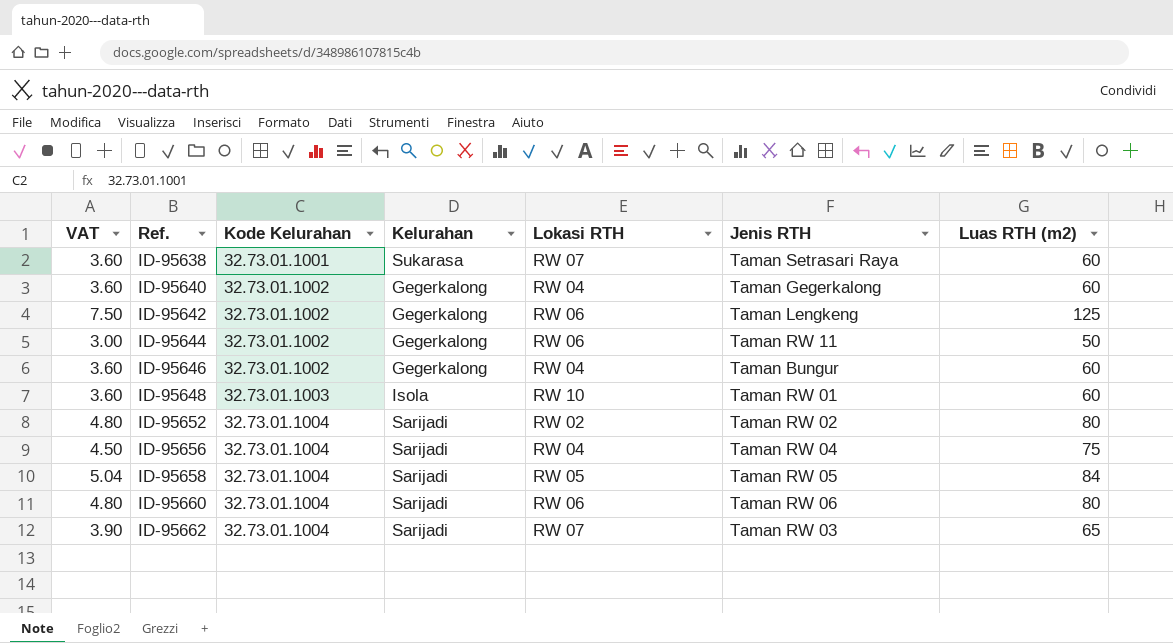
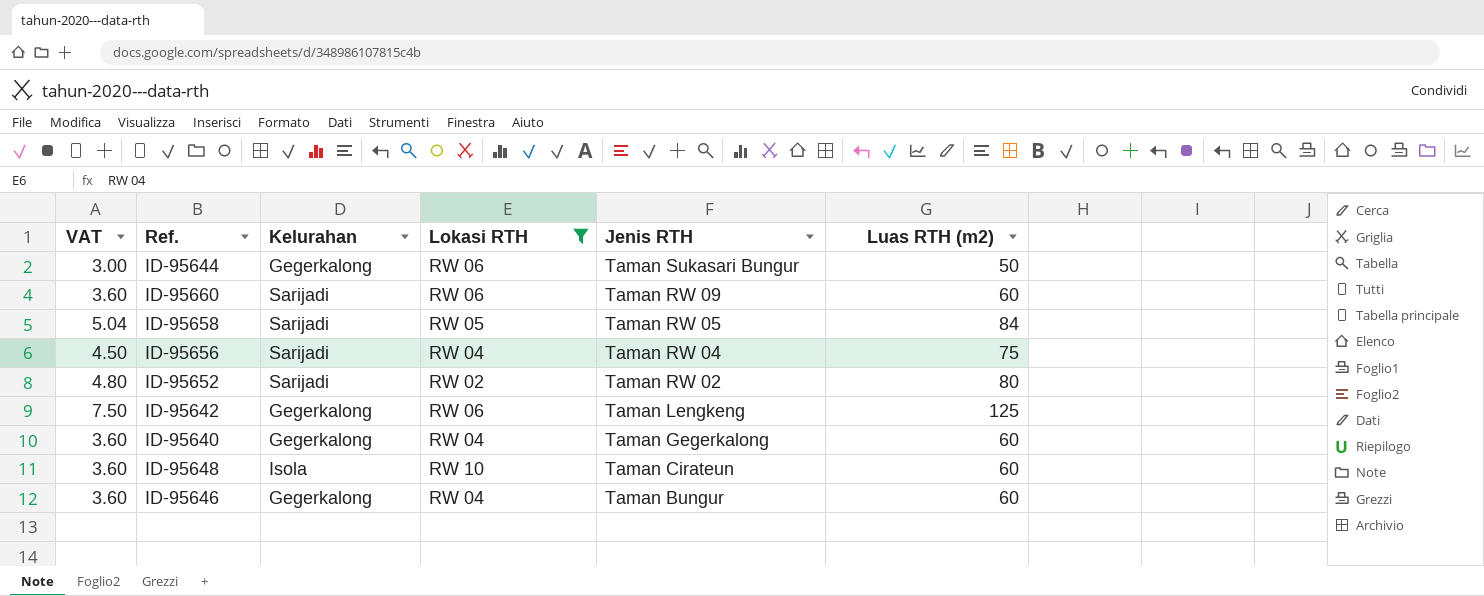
filter: none -> Lokasi RTH != RW 07
row order: Ref. ascending -> Jenis RTH descending
column Kode Kelurahan | position: 3 -> none
ID-95644 | Jenis RTH: Taman RW 11 -> Taman Sukasari Bungur
ID-95660 | VAT: 4.80 -> 3.60
ID-95660 | Jenis RTH: Taman RW 06 -> Taman RW 09
ID-95660 | Luas RTH (m2): 80 -> 60
ID-95648 | Jenis RTH: Taman RW 01 -> Taman Cirateun

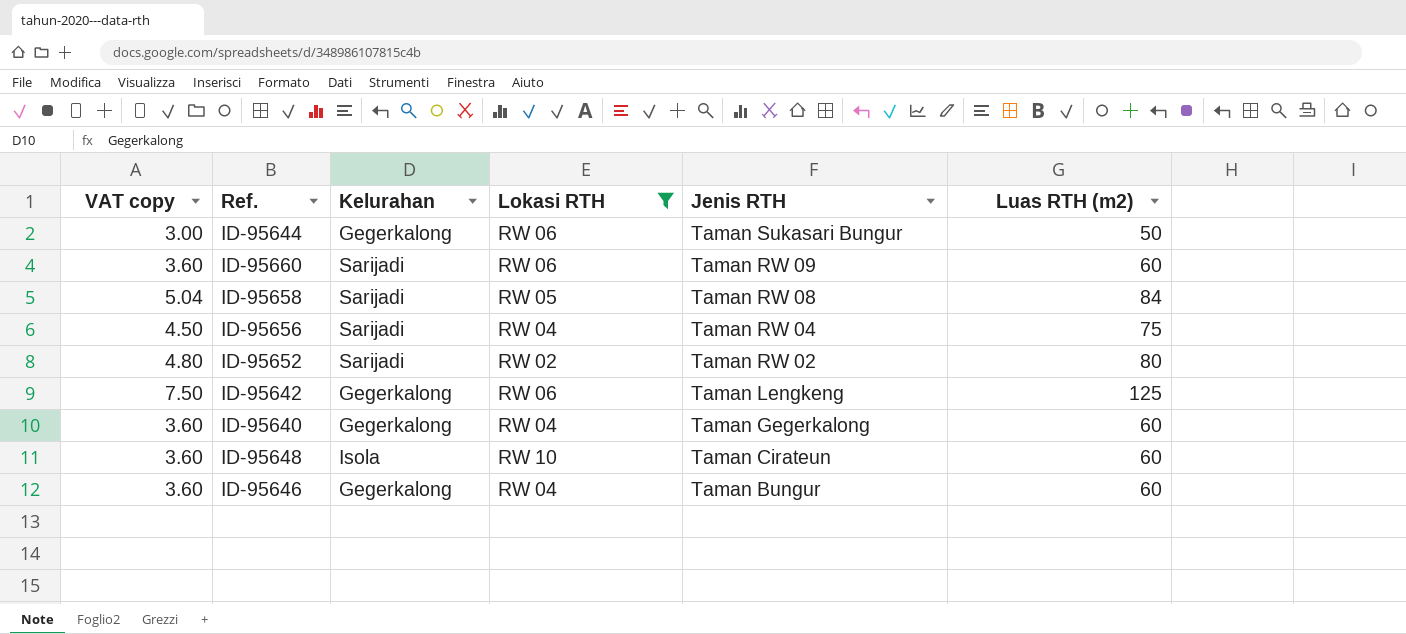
column name: VAT -> VAT copy
ID-95658 | Jenis RTH: Taman RW 05 -> Taman RW 08

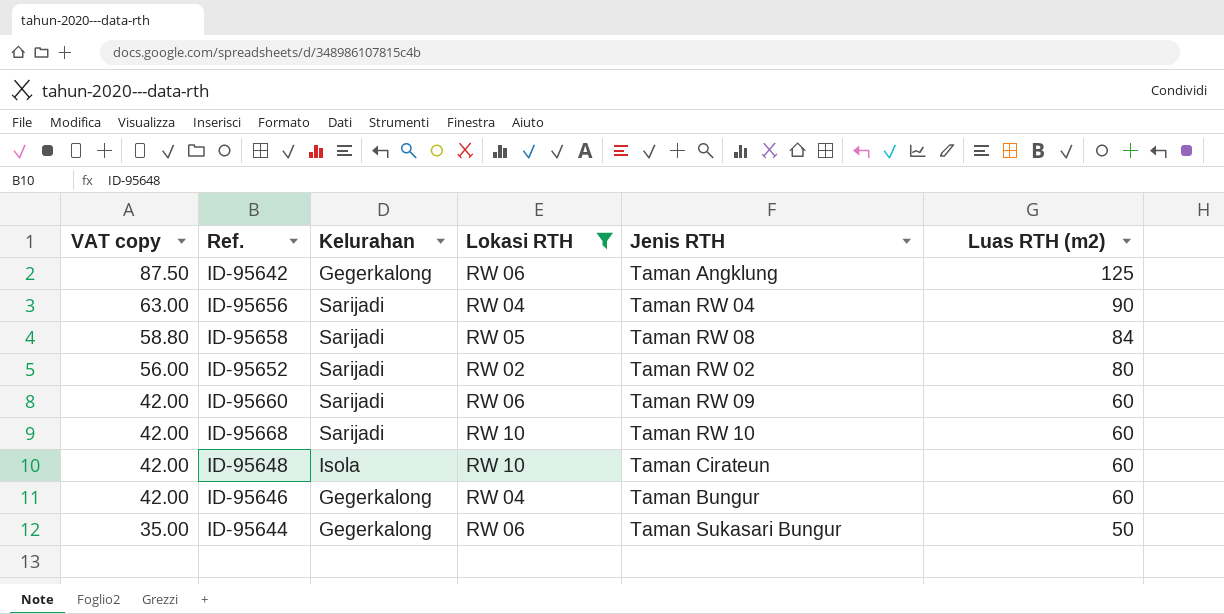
row order: Jenis RTH descending -> VAT copy descending
column VAT copy | formula: [Luas RTH (m2)] * 0.06 -> [Luas RTH (m2)] * 0.7
row ID-95640: 3.60 | Gegerkalong | RW 04 | Taman Gegerkalong | 60 -> none
ID-95642 | Jenis RTH: Taman Lengkeng -> Taman Angklung
ID-95656 | Luas RTH (m2): 75 -> 90
row ID-95668: none -> 42.00 | Sarijadi | RW 10 | Taman RW 10 | 60

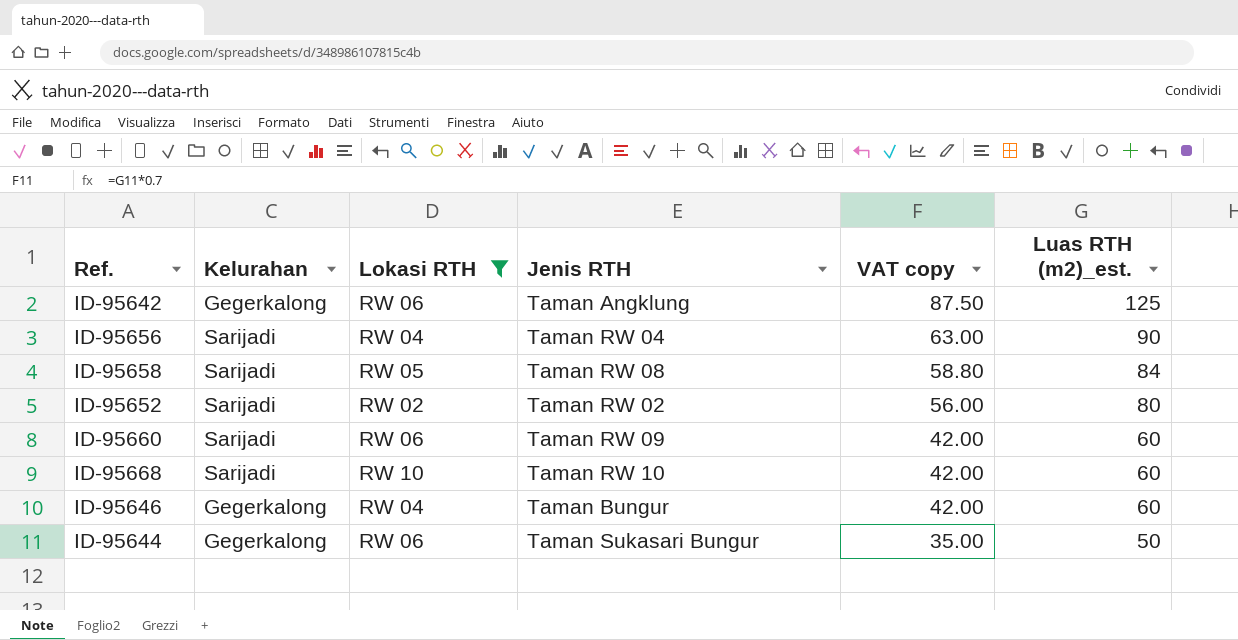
column VAT copy | position: 1 -> 5
column name: Luas RTH (m2) -> Luas RTH (m2)_est.
row ID-95648: 42.00 | Isola | RW 10 | Taman Cirateun | 60 -> none

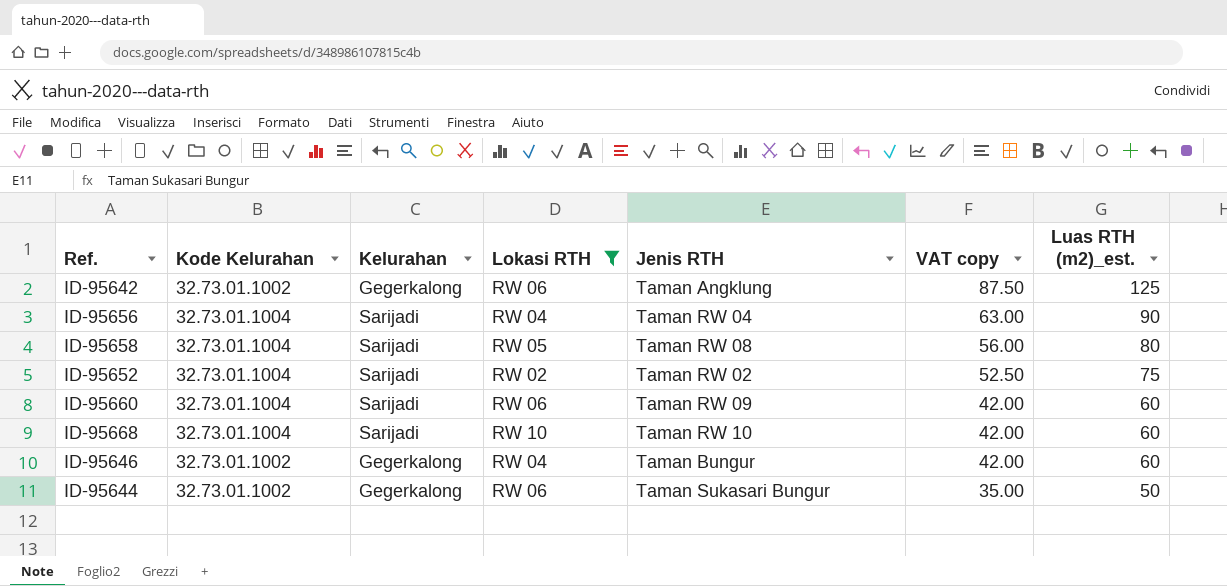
column Kode Kelurahan | position: none -> 2
ID-95658 | VAT copy: 58.80 -> 56.00
ID-95658 | Luas RTH (m2)_est.: 84 -> 80
ID-95652 | VAT copy: 56.00 -> 52.50
ID-95652 | Luas RTH (m2)_est.: 80 -> 75

